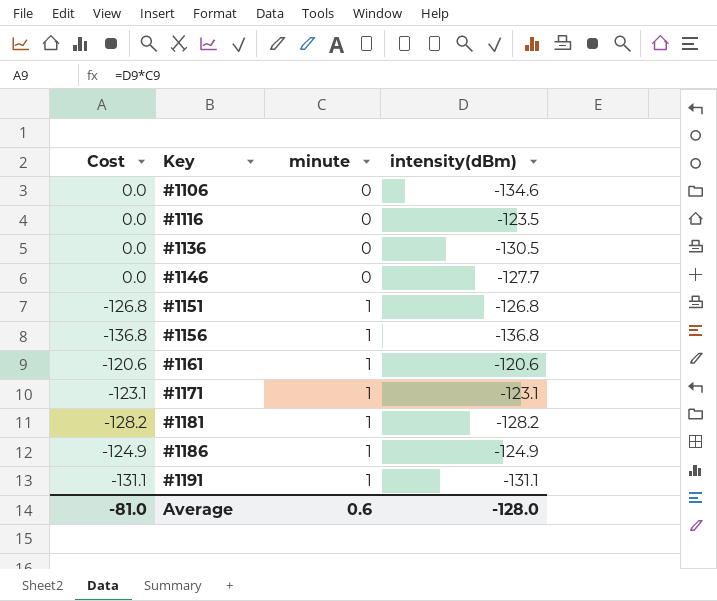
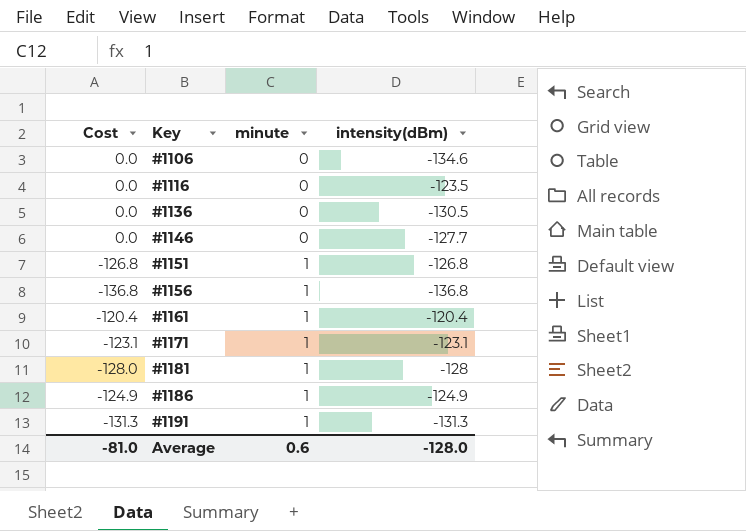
#1161 | Cost: -120.6 -> -120.4
#1161 | intensity(dBm): -120.6 -> -120.4
#1181 | Cost: -128.2 -> -128.0
#1181 | intensity(dBm): -128.2 -> -128
#1191 | Cost: -131.1 -> -131.3
#1191 | intensity(dBm): -131.1 -> -131.3

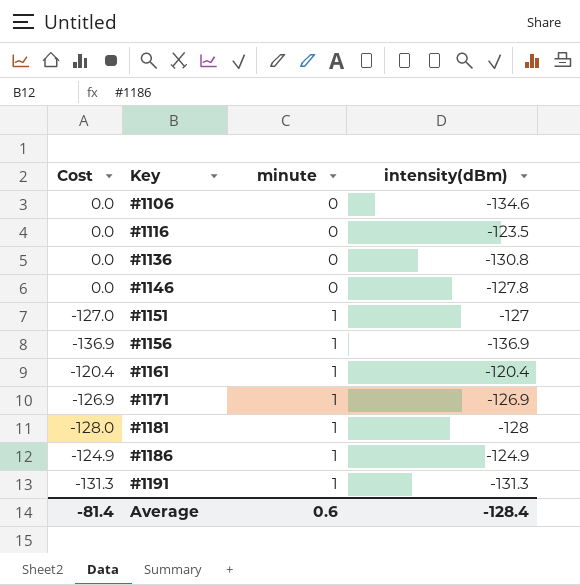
#1136 | intensity(dBm): -130.5 -> -130.8
#1146 | intensity(dBm): -127.7 -> -127.8
#1151 | Cost: -126.8 -> -127.0
#1151 | intensity(dBm): -126.8 -> -127
#1156 | Cost: -136.8 -> -136.9
#1156 | intensity(dBm): -136.8 -> -136.9
#1171 | Cost: -123.1 -> -126.9
#1171 | intensity(dBm): -123.1 -> -126.9
Average | Cost: -81.0 -> -81.4
Average | intensity(dBm): -128.0 -> -128.4

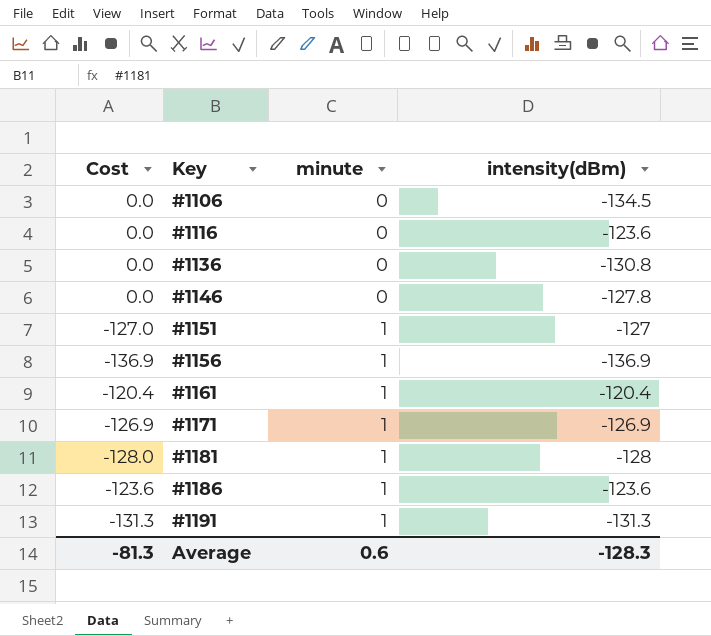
#1106 | intensity(dBm): -134.6 -> -134.5
#1116 | intensity(dBm): -123.5 -> -123.6
#1186 | Cost: -124.9 -> -123.6
#1186 | intensity(dBm): -124.9 -> -123.6
Average | Cost: -81.4 -> -81.3
Average | intensity(dBm): -128.4 -> -128.3

